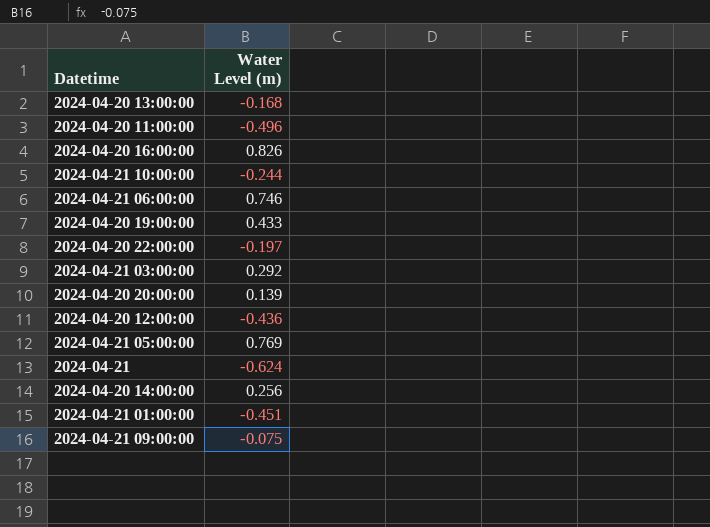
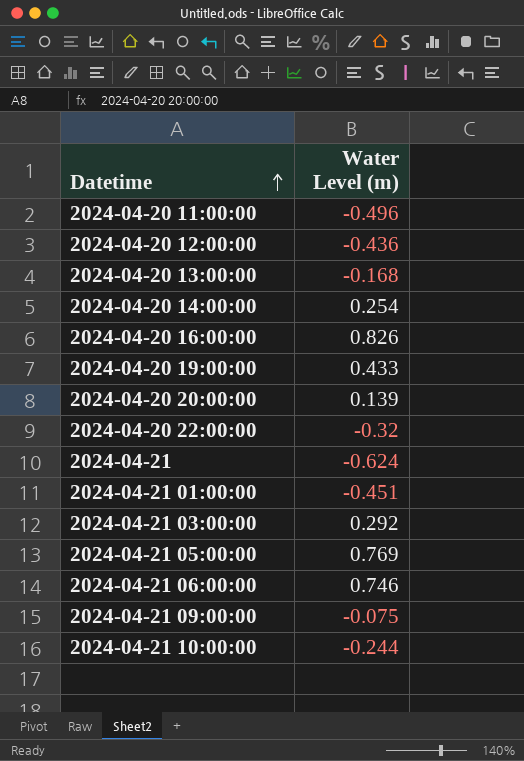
row order: none -> Datetime ascending
2024-04-20 14:00:00 | Water Level (m): 0.256 -> 0.254
2024-04-20 22:00:00 | Water Level (m): -0.197 -> -0.32

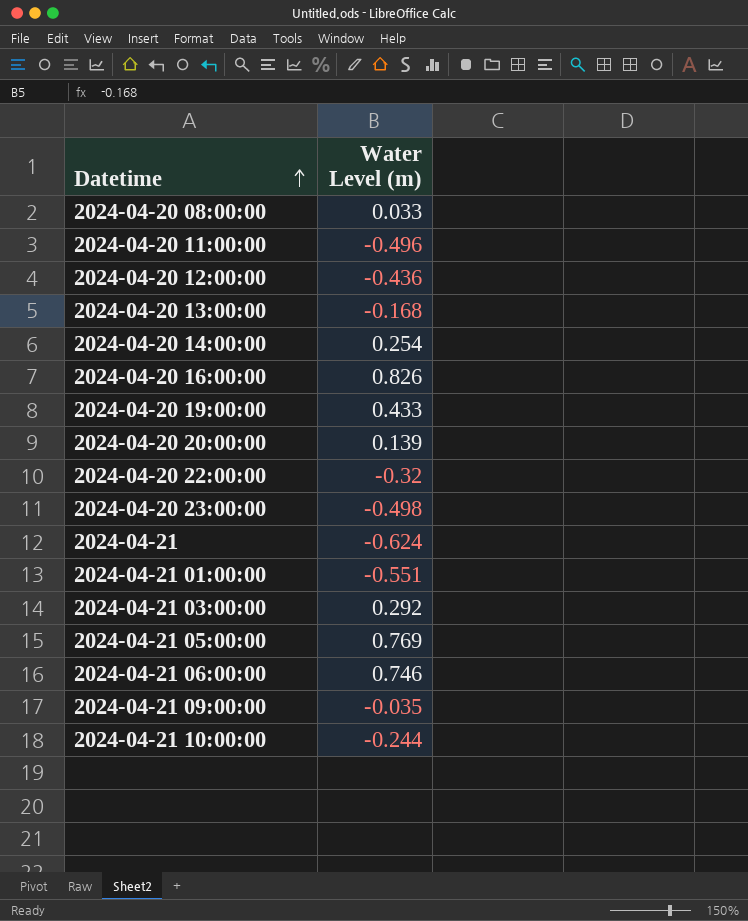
row 2024-04-20 08:00:00: none -> 0.033
row 2024-04-20 23:00:00: none -> -0.498
2024-04-21 01:00:00 | Water Level (m): -0.451 -> -0.551
2024-04-21 09:00:00 | Water Level (m): -0.075 -> -0.035

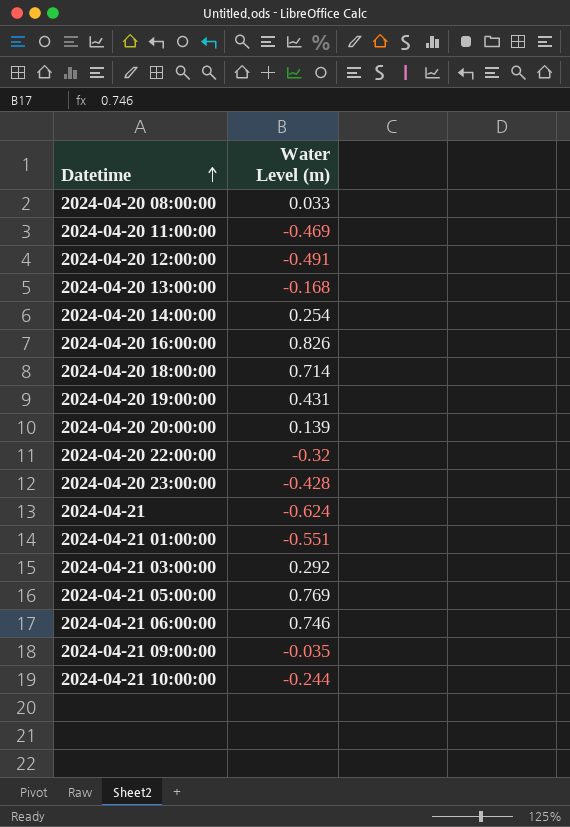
2024-04-20 11:00:00 | Water Level (m): -0.496 -> -0.469
2024-04-20 12:00:00 | Water Level (m): -0.436 -> -0.491
row 2024-04-20 18:00:00: none -> 0.714
2024-04-20 19:00:00 | Water Level (m): 0.433 -> 0.431
2024-04-20 23:00:00 | Water Level (m): -0.498 -> -0.428

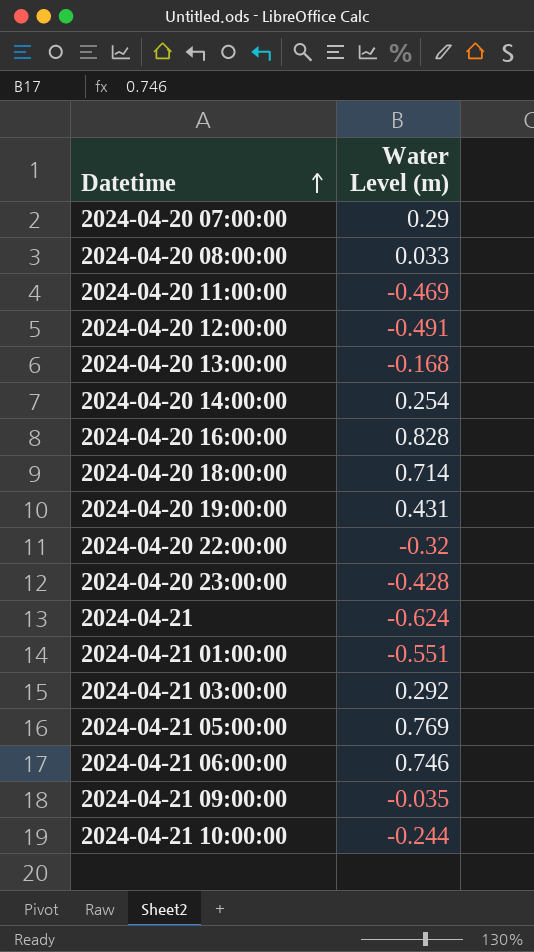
row 2024-04-20 20:00:00: 0.139 -> none
row 2024-04-20 07:00:00: none -> 0.29
2024-04-20 16:00:00 | Water Level (m): 0.826 -> 0.828

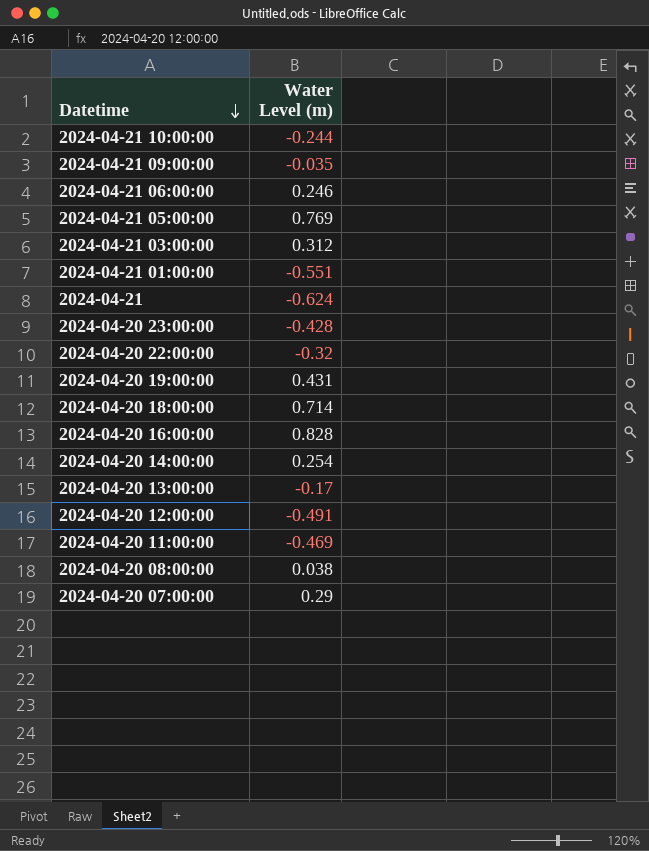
row order: Datetime ascending -> Datetime descending
2024-04-21 06:00:00 | Water Level (m): 0.746 -> 0.246
2024-04-21 03:00:00 | Water Level (m): 0.292 -> 0.312
2024-04-20 13:00:00 | Water Level (m): -0.168 -> -0.17
2024-04-20 08:00:00 | Water Level (m): 0.033 -> 0.038

